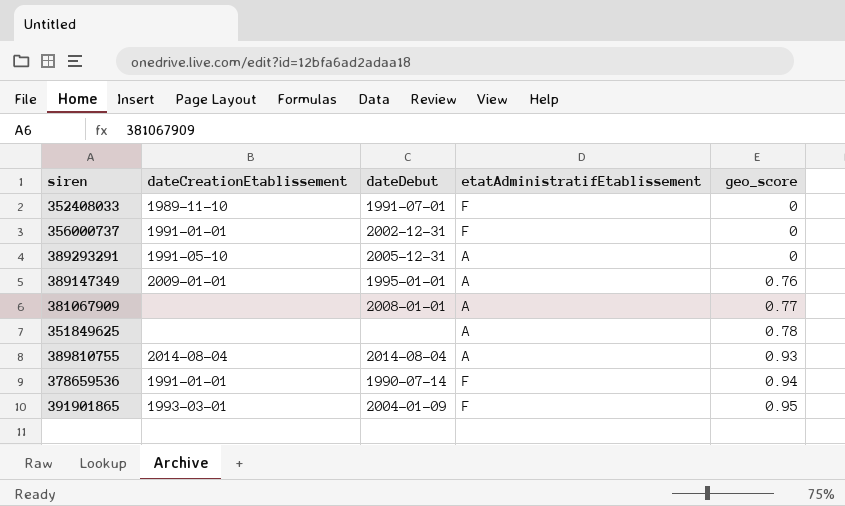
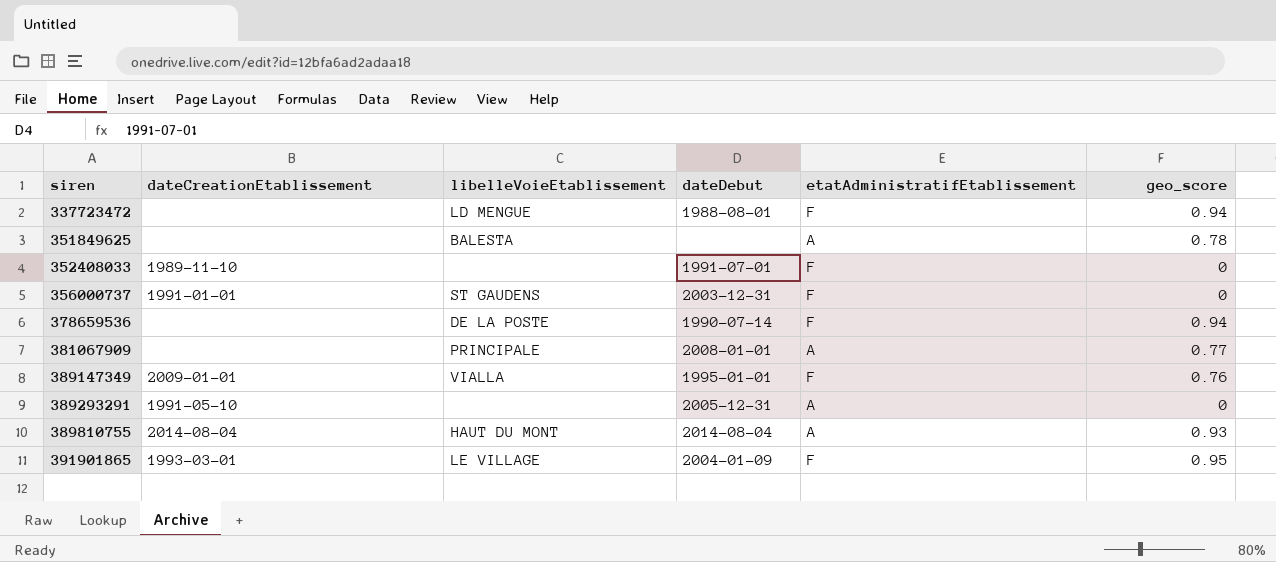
row order: geo_score ascending -> siren ascending
column libelleVoieEtablissement | position: none -> 3
row 337723472: none -> none | LD MENGUE | 1988-08-01 | F | 0.94
356000737 | dateDebut: 2002-12-31 -> 2003-12-31
378659536 | dateCreationEtablissement: 1991-01-01 -> none
389147349 | etatAdministratifEtablissement: A -> F

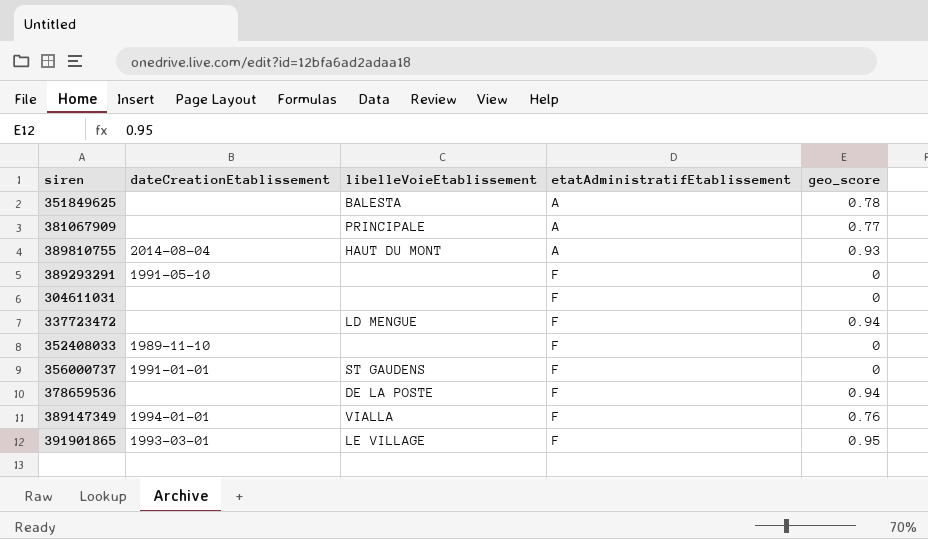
row order: siren ascending -> etatAdministratifEtablissement ascending
column dateDebut | position: 4 -> none
389293291 | etatAdministratifEtablissement: A -> F
row 304611031: none -> none | none | F | 0
389147349 | dateCreationEtablissement: 2009-01-01 -> 1994-01-01

